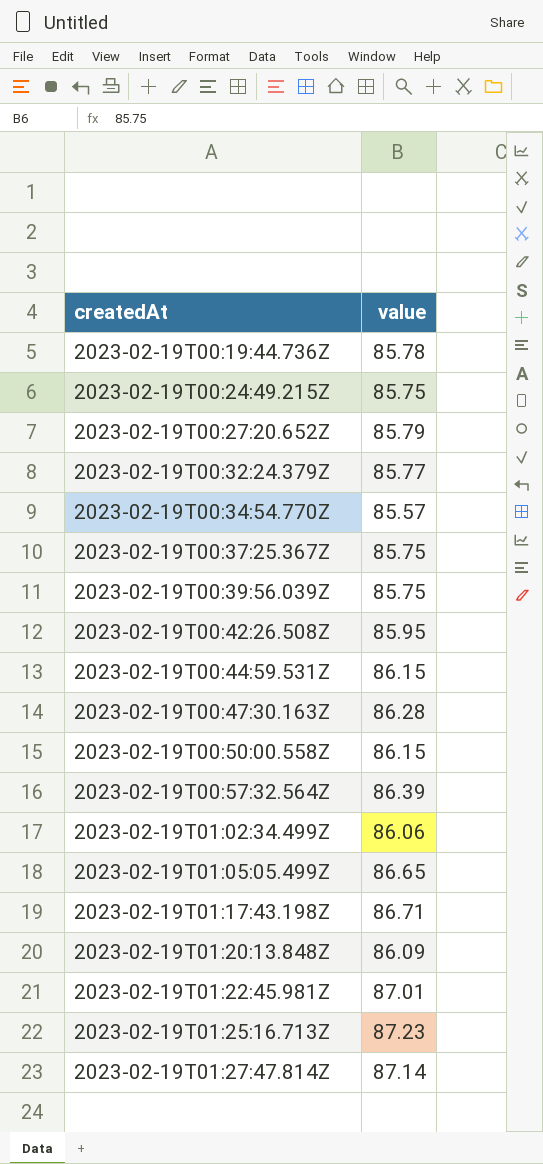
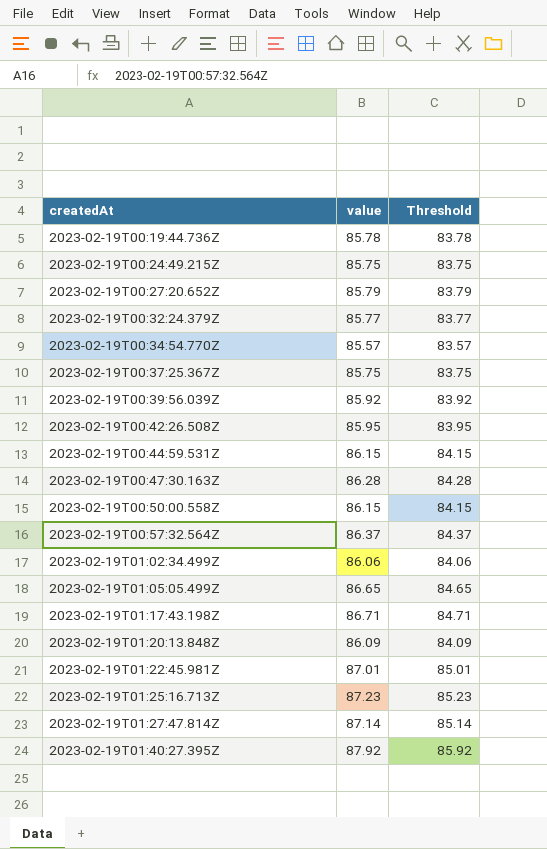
column Threshold | formula: none -> [value] - 2
2023-02-19T00:39:56.039Z | value: 85.75 -> 85.92
2023-02-19T00:57:32.564Z | value: 86.39 -> 86.37
row 2023-02-19T01:40:27.395Z: none -> 87.92 | 85.92

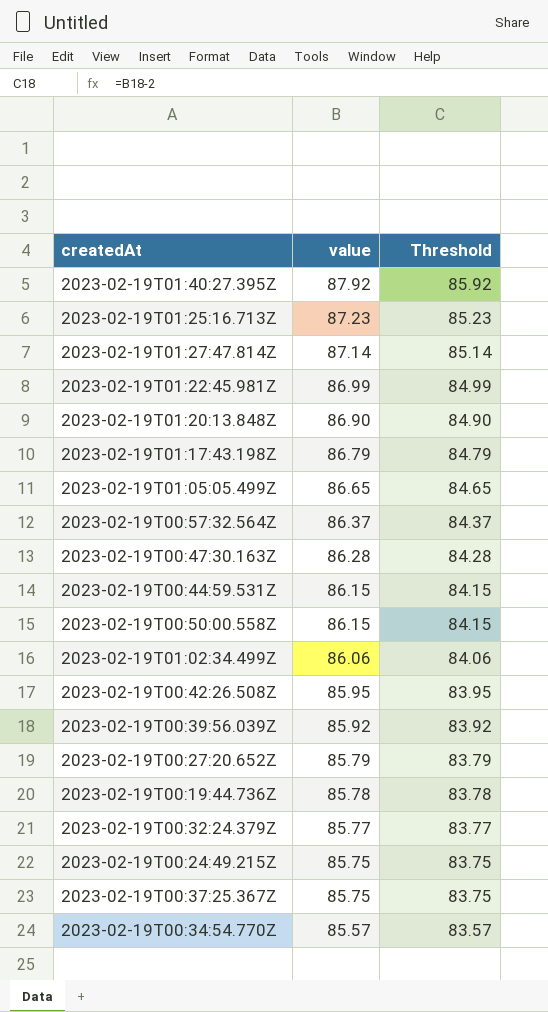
row order: createdAt ascending -> value descending
2023-02-19T01:22:45.981Z | value: 87.01 -> 86.99
2023-02-19T01:22:45.981Z | Threshold: 85.01 -> 84.99
2023-02-19T01:20:13.848Z | value: 86.09 -> 86.90
2023-02-19T01:20:13.848Z | Threshold: 84.09 -> 84.90
2023-02-19T01:17:43.198Z | value: 86.71 -> 86.79
2023-02-19T01:17:43.198Z | Threshold: 84.71 -> 84.79

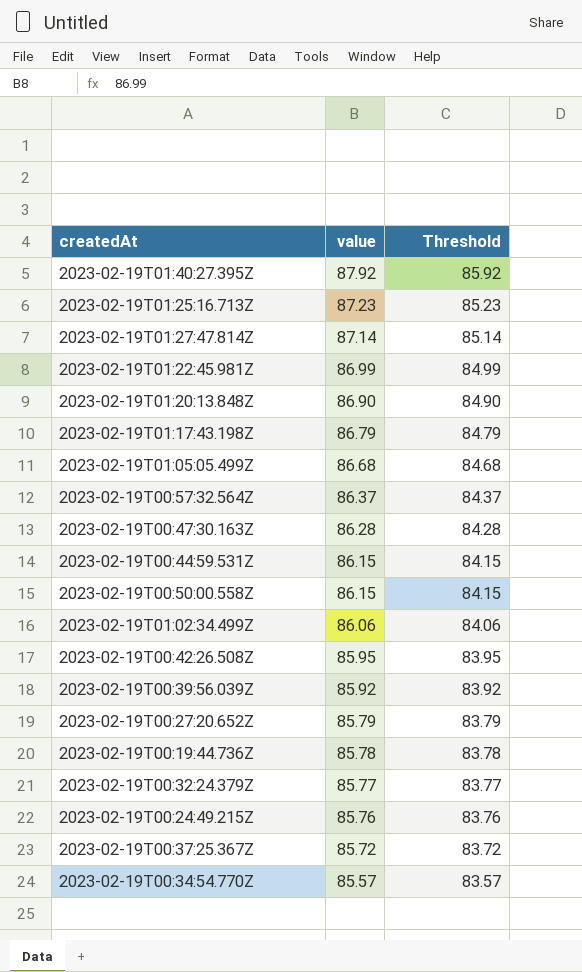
2023-02-19T01:05:05.499Z | value: 86.65 -> 86.68
2023-02-19T01:05:05.499Z | Threshold: 84.65 -> 84.68
2023-02-19T00:24:49.215Z | value: 85.75 -> 85.76
2023-02-19T00:24:49.215Z | Threshold: 83.75 -> 83.76
2023-02-19T00:37:25.367Z | value: 85.75 -> 85.72
2023-02-19T00:37:25.367Z | Threshold: 83.75 -> 83.72

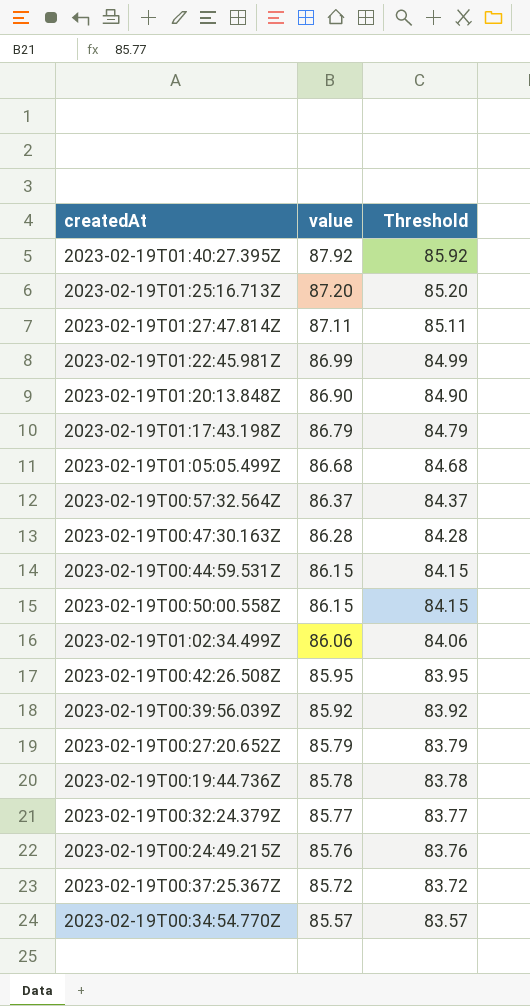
2023-02-19T01:25:16.713Z | value: 87.23 -> 87.20
2023-02-19T01:25:16.713Z | Threshold: 85.23 -> 85.20
2023-02-19T01:27:47.814Z | value: 87.14 -> 87.11
2023-02-19T01:27:47.814Z | Threshold: 85.14 -> 85.11

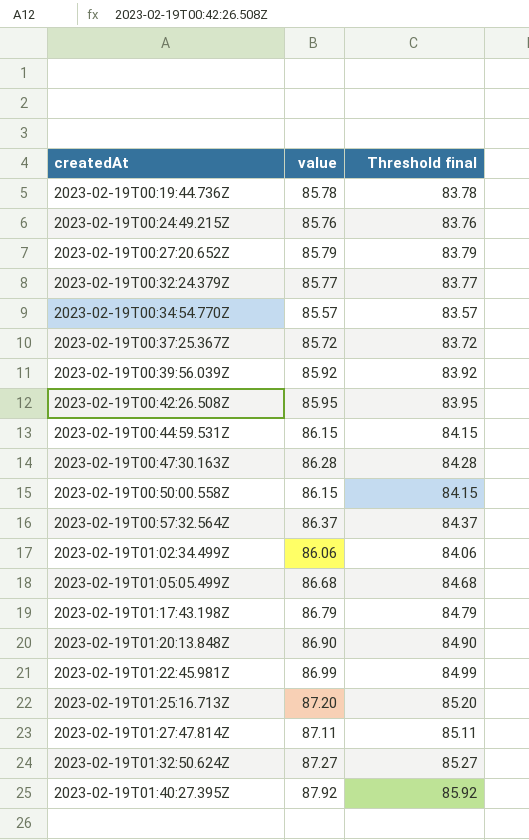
row order: value descending -> createdAt ascending
column name: Threshold -> Threshold final
row 2023-02-19T01:32:50.624Z: none -> 87.27 | 85.27

